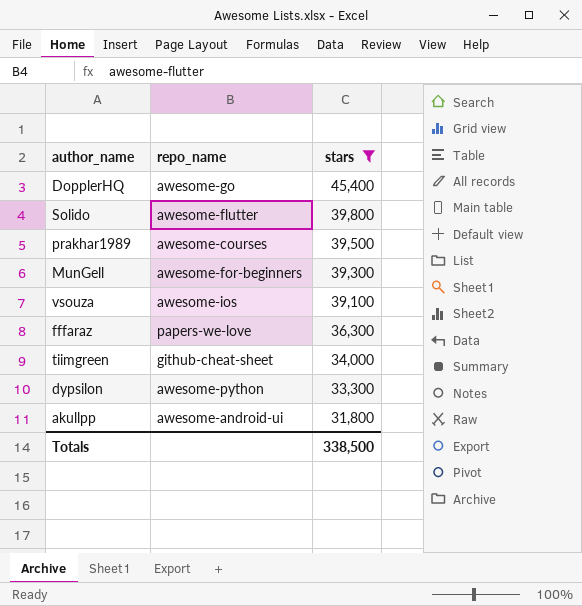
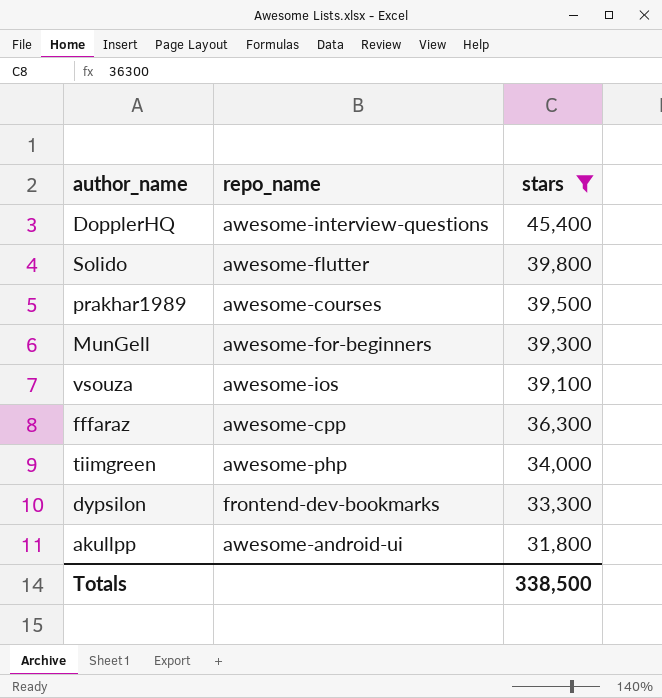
DopplerHQ | repo_name: awesome-go -> awesome-interview-questions
fffaraz | repo_name: papers-we-love -> awesome-cpp
tiimgreen | repo_name: github-cheat-sheet -> awesome-php
dypsilon | repo_name: awesome-python -> frontend-dev-bookmarks

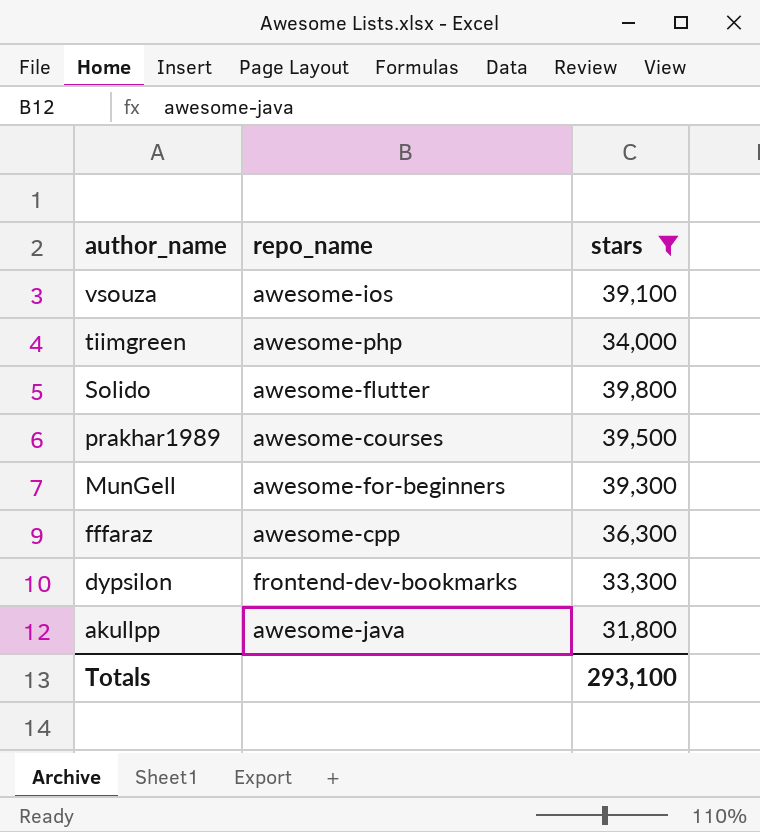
row order: stars descending -> author_name descending
row DopplerHQ: awesome-interview-questions | 45,400 -> none
akullpp | repo_name: awesome-android-ui -> awesome-java
Totals | stars: 338,500 -> 293,100

